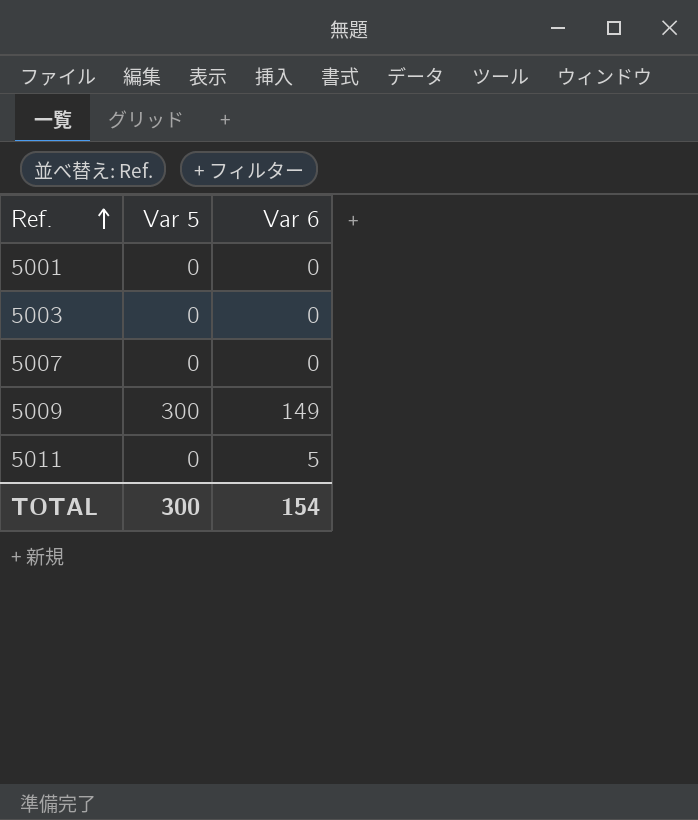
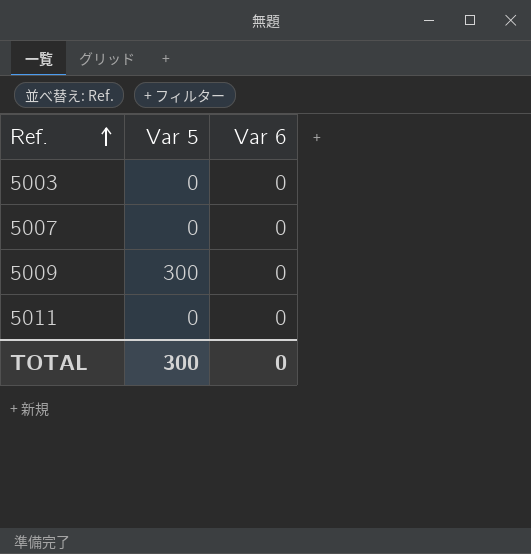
row 5001: 0 | 0 -> none
5009 | Var 6: 149 -> 0
5011 | Var 6: 5 -> 0
TOTAL | Var 6: 154 -> 0

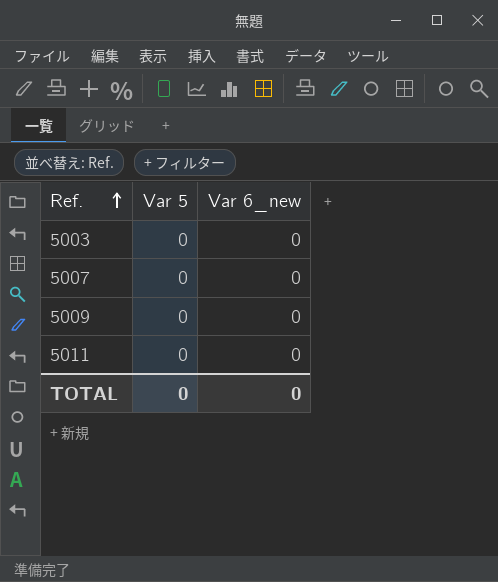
column name: Var 6 -> Var 6_new
5009 | Var 5: 300 -> 0
TOTAL | Var 5: 300 -> 0

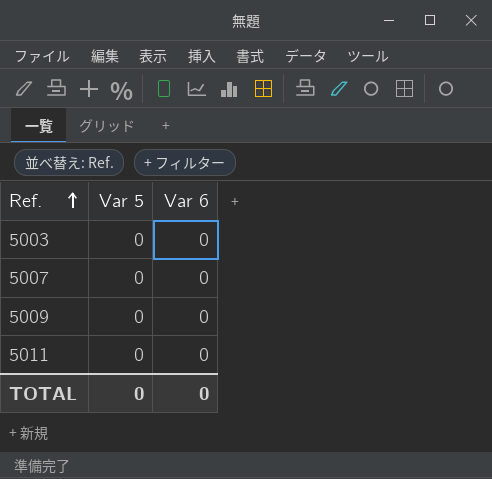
column name: Var 6_new -> Var 6

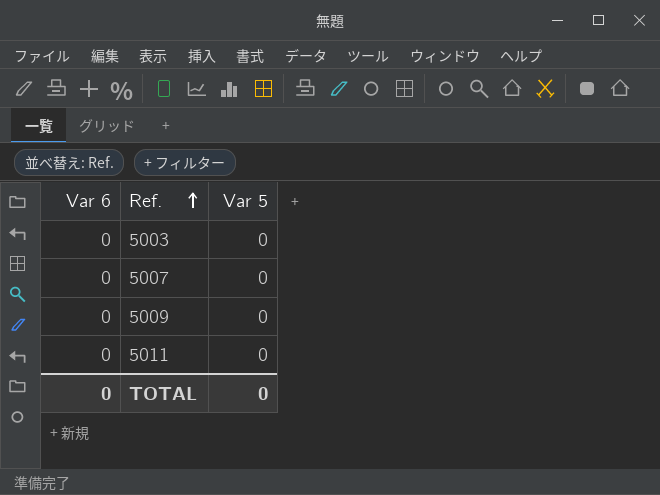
column Var 6 | position: 3 -> 1

